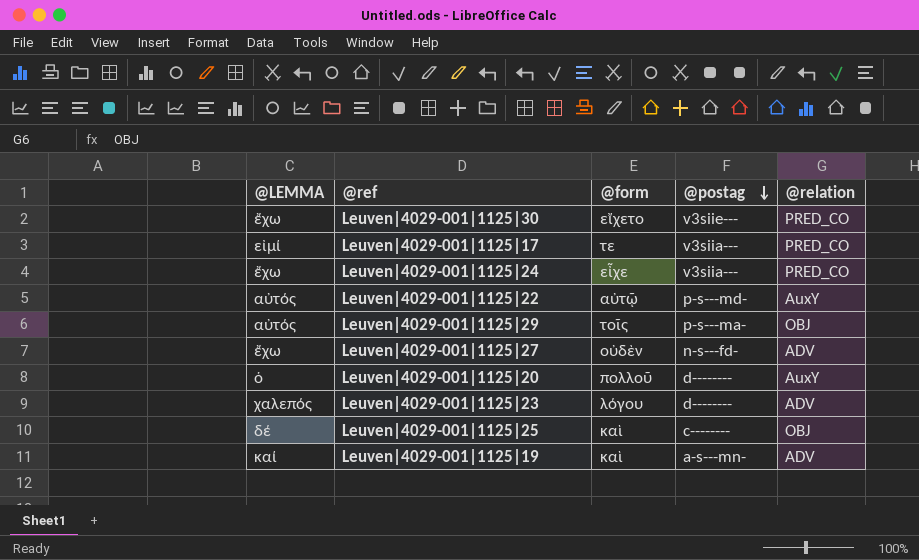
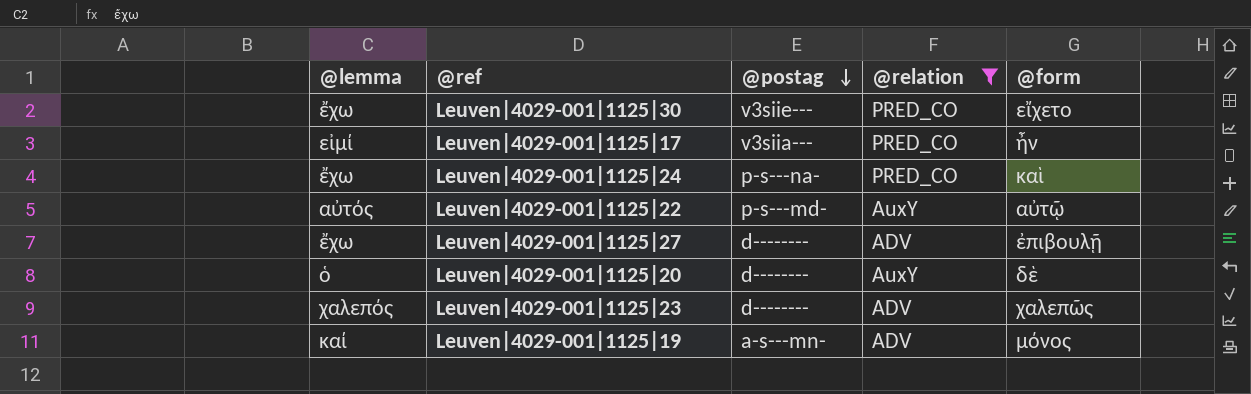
filter: none -> @relation != OBJ
column name: @LEMMA -> @lemma
column @form | position: 3 -> 5
Leuven|4029-001|1125|17 | @form: τε -> ἦν
Leuven|4029-001|1125|24 | @postag: v3siia--- -> p-s---na-
Leuven|4029-001|1125|24 | @form: εἶχε -> καὶ
Leuven|4029-001|1125|27 | @postag: n-s---fd- -> d--------
Leuven|4029-001|1125|27 | @form: οὐδὲν -> ἐπιβουλῇ
Leuven|4029-001|1125|20 | @form: πολλοῦ -> δὲ
Leuven|4029-001|1125|23 | @form: λόγου -> χαλεπῶς
Leuven|4029-001|1125|19 | @form: καὶ -> μόνος

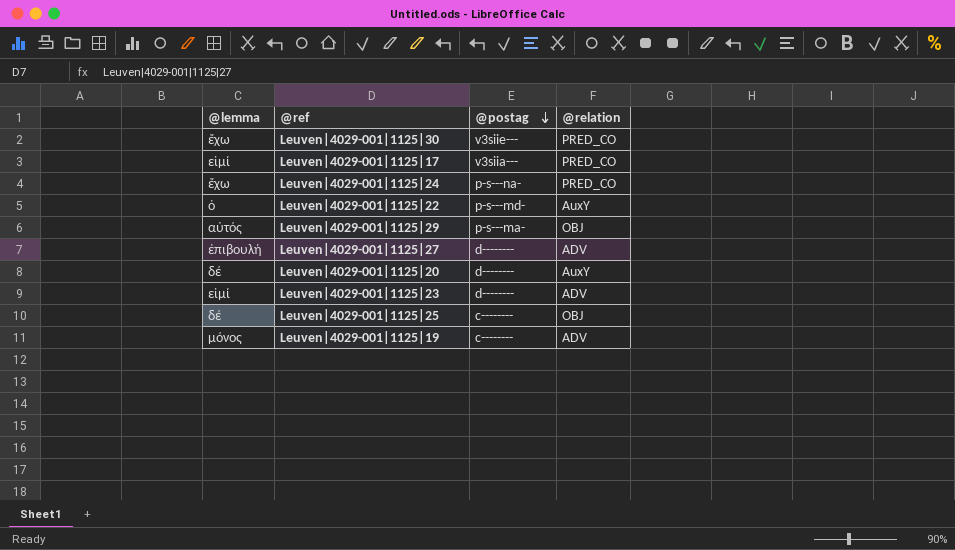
filter: @relation != OBJ -> none
column @form | position: 5 -> none
Leuven|4029-001|1125|22 | @lemma: αὐτός -> ὁ
Leuven|4029-001|1125|27 | @lemma: ἔχω -> ἐπιβουλή
Leuven|4029-001|1125|20 | @lemma: ὁ -> δέ
Leuven|4029-001|1125|23 | @lemma: χαλεπός -> εἰμί
Leuven|4029-001|1125|19 | @lemma: καί -> μόνος
Leuven|4029-001|1125|19 | @postag: a-s---mn- -> c--------

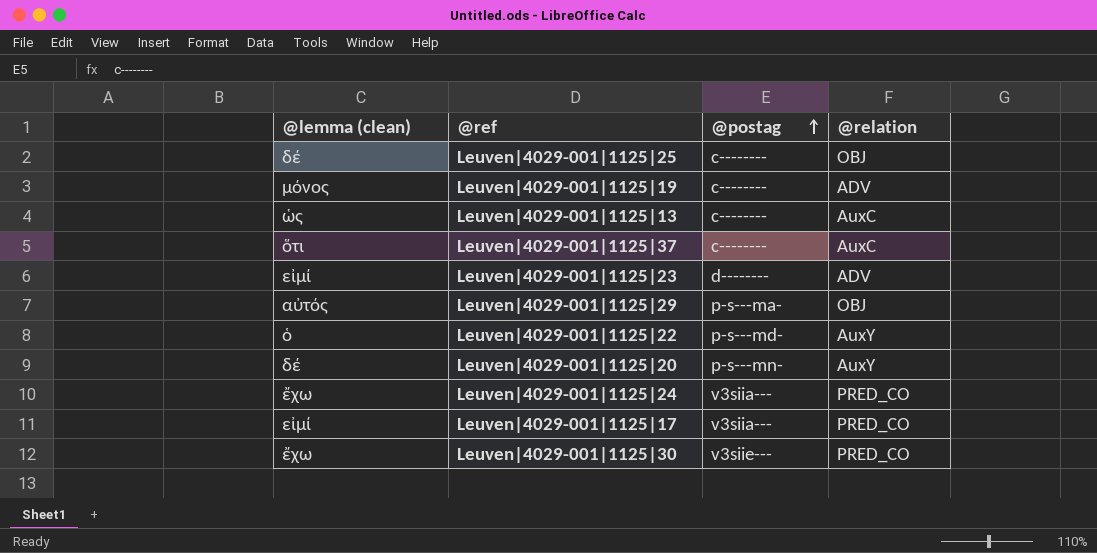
row order: @postag descending -> @postag ascending
column name: @lemma -> @lemma (clean)
row Leuven|4029-001|1125|27: ἐπιβουλή | d-------- | ADV -> none
row Leuven|4029-001|1125|13: none -> ὡς | c-------- | AuxC
row Leuven|4029-001|1125|37: none -> ὅτι | c-------- | AuxC
Leuven|4029-001|1125|20 | @postag: d-------- -> p-s---mn-
Leuven|4029-001|1125|24 | @postag: p-s---na- -> v3siia---

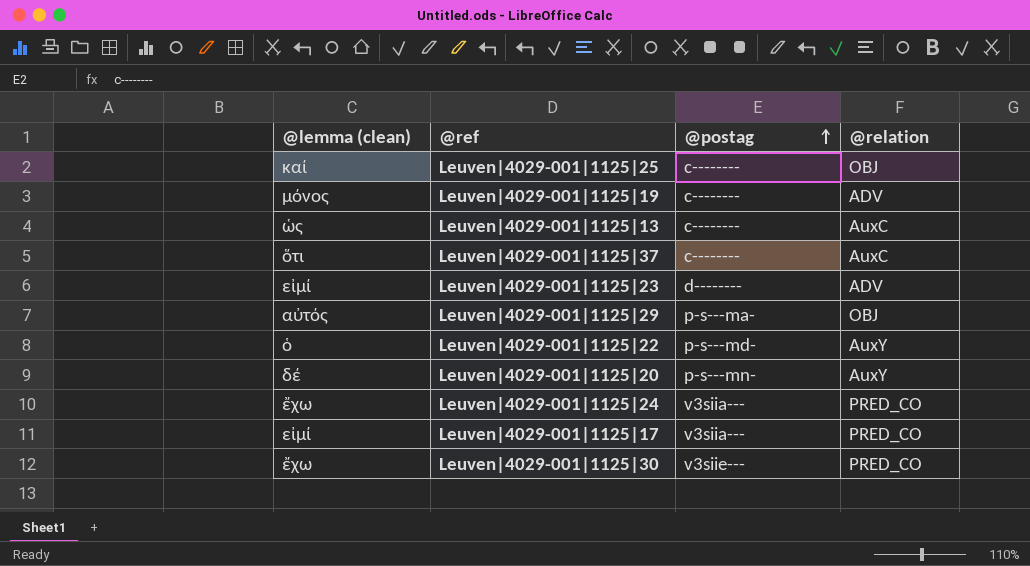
Leuven|4029-001|1125|25 | @lemma (clean): δέ -> καί

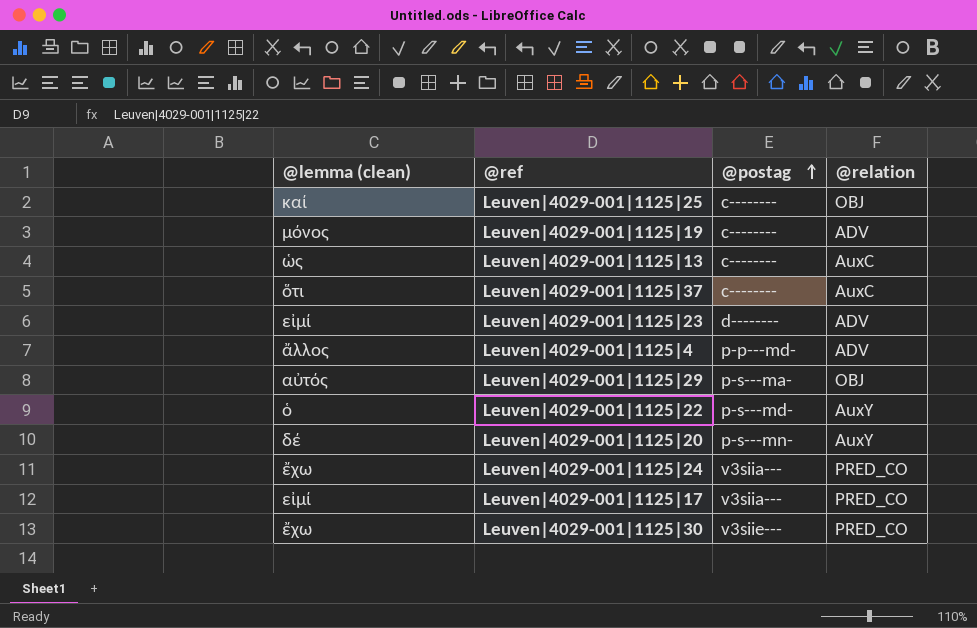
row Leuven|4029-001|1125|4: none -> ἄλλος | p-p---md- | ADV

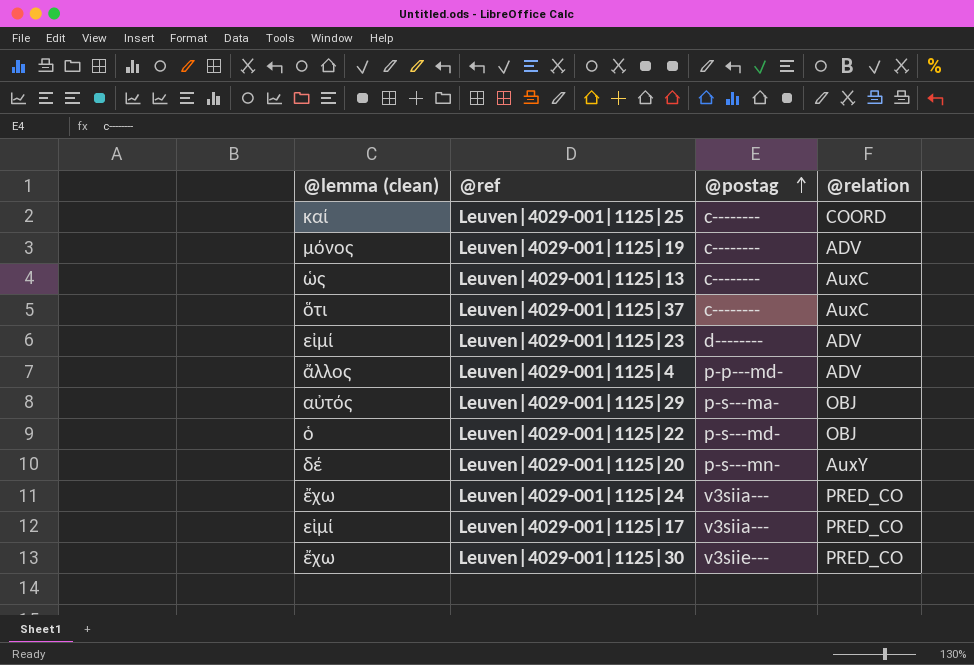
Leuven|4029-001|1125|25 | @relation: OBJ -> COORD
Leuven|4029-001|1125|22 | @relation: AuxY -> OBJ

